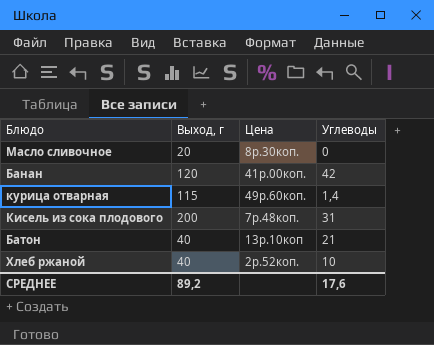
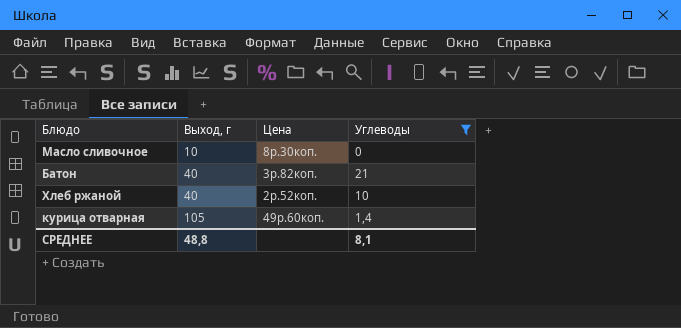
filter: none -> Углеводы <= 21
row order: none -> Выход, г ascending
Масло сливочное | Выход, г: 20 -> 10
Батон | Цена: 13р.10коп -> 3р.82коп.
курица отварная | Выход, г: 115 -> 105
СРЕДНЕЕ | Выход, г: 89,2 -> 48,8
СРЕДНЕЕ | Углеводы: 17,6 -> 8,1

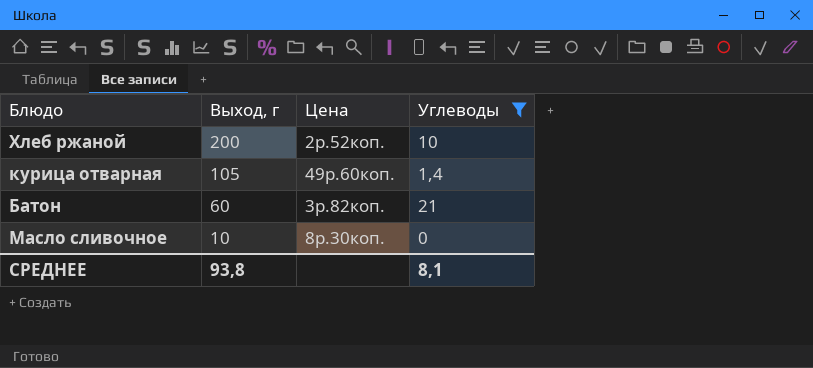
row order: Выход, г ascending -> Выход, г descending
Хлеб ржаной | Выход, г: 40 -> 200
Батон | Выход, г: 40 -> 60
СРЕДНЕЕ | Выход, г: 48,8 -> 93,8

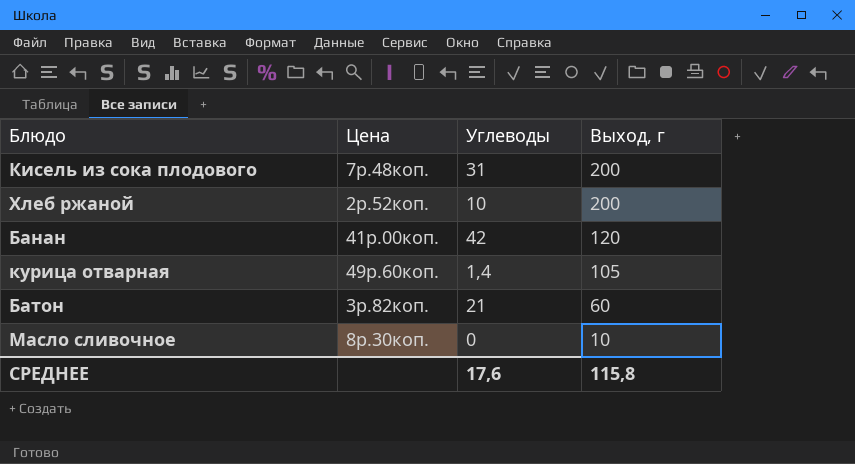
filter: Углеводы <= 21 -> none
column Выход, г | position: 2 -> 4
СРЕДНЕЕ | Углеводы: 8,1 -> 17,6
СРЕДНЕЕ | Выход, г: 93,8 -> 115,8

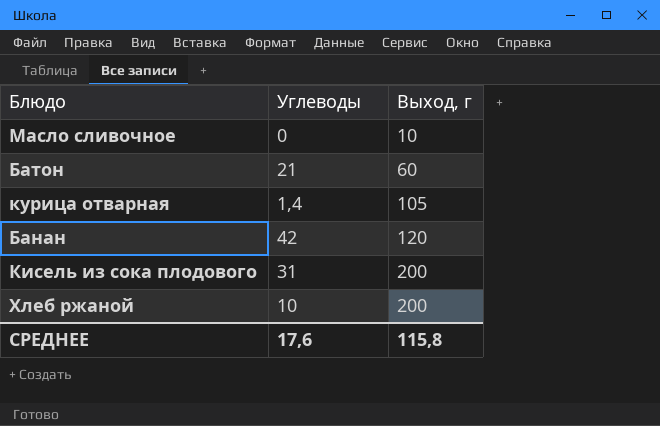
row order: Выход, г descending -> Выход, г ascending
column Цена | position: 2 -> none

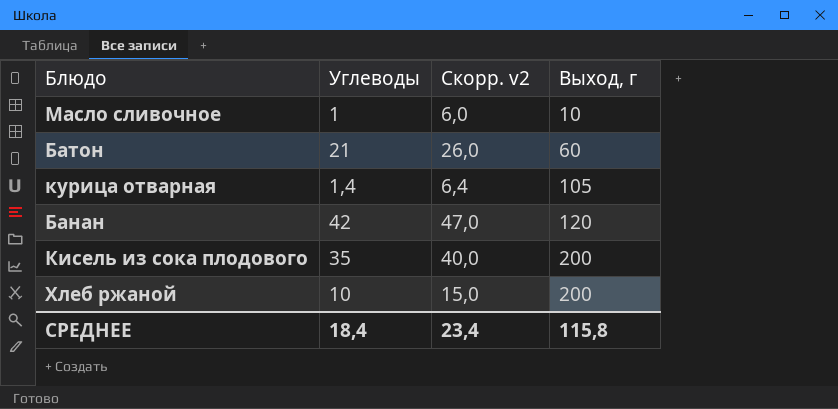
column Скорр. v2 | formula: none -> [Углеводы] + 5
Масло сливочное | Углеводы: 0 -> 1
Кисель из сока плодового | Углеводы: 31 -> 35
СРЕДНЕЕ | Углеводы: 17,6 -> 18,4

